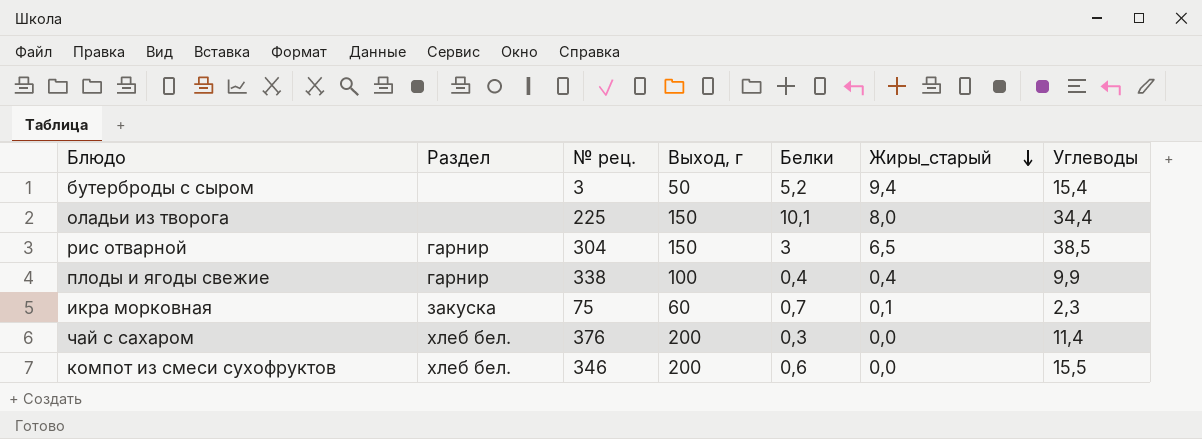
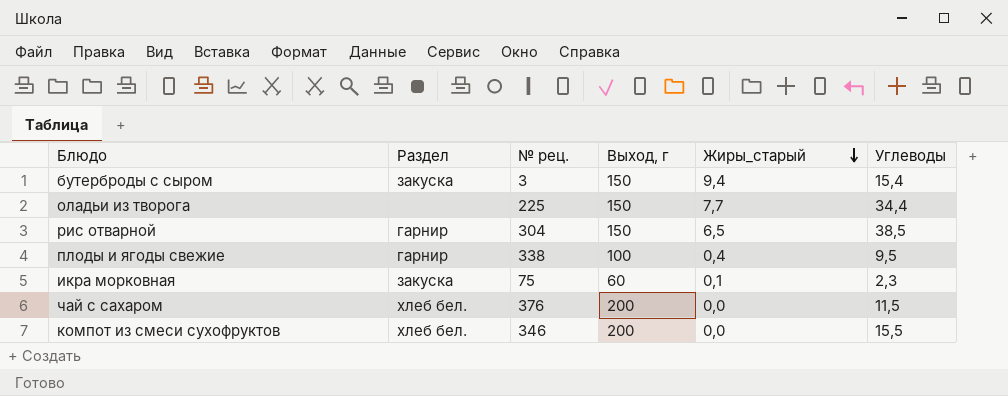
column Белки | position: 5 -> none
бутерброды с сыром | Раздел: none -> закуска
бутерброды с сыром | Выход, г: 50 -> 150
оладьи из творога | Жиры_старый: 8,0 -> 7,7
плоды и ягоды свежие | Углеводы: 9,9 -> 9,5
чай с сахаром | Углеводы: 11,4 -> 11,5

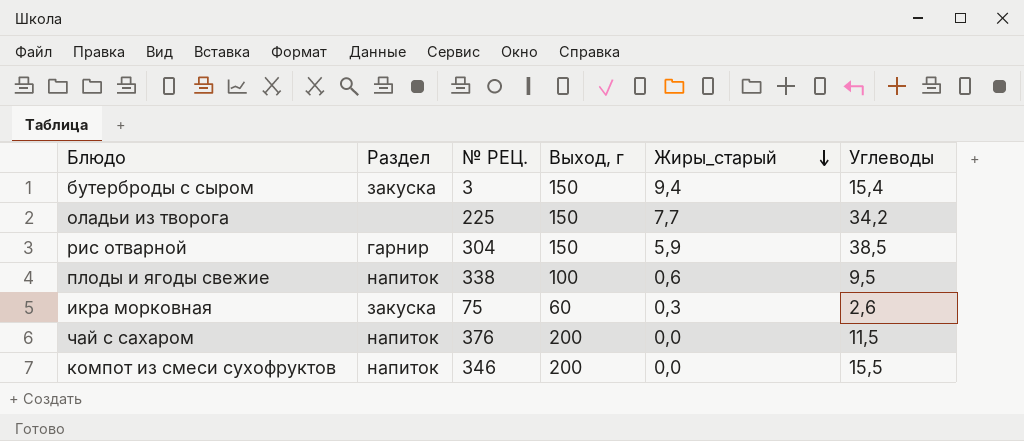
column name: № рец. -> № РЕЦ.
оладьи из творога | Углеводы: 34,4 -> 34,2
рис отварной | Жиры_старый: 6,5 -> 5,9
плоды и ягоды свежие | Раздел: гарнир -> напиток
плоды и ягоды свежие | Жиры_старый: 0,4 -> 0,6
икра морковная | Жиры_старый: 0,1 -> 0,3
икра морковная | Углеводы: 2,3 -> 2,6
чай с сахаром | Раздел: хлеб бел. -> напиток
компот из смеси сухофруктов | Раздел: хлеб бел. -> напиток

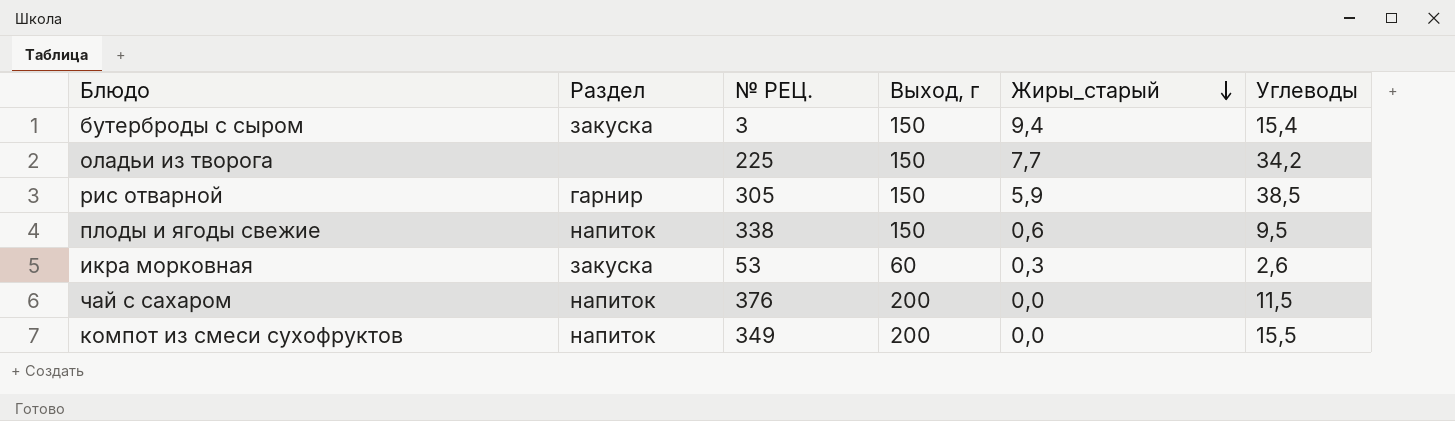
рис отварной | № РЕЦ.: 304 -> 305
плоды и ягоды свежие | Выход, г: 100 -> 150
икра морковная | № РЕЦ.: 75 -> 53
компот из смеси сухофруктов | № РЕЦ.: 346 -> 349

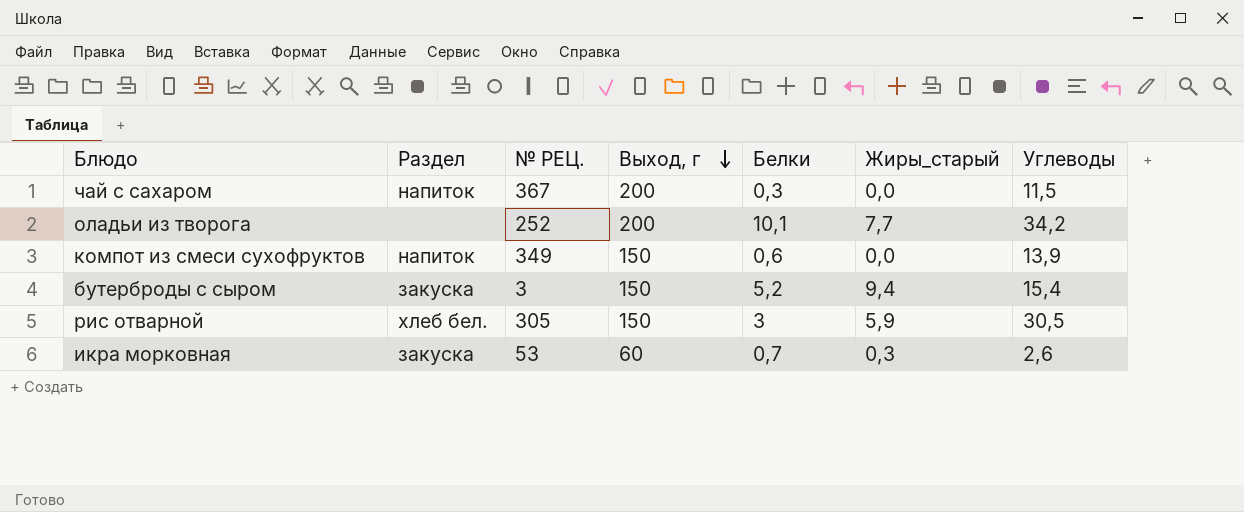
row order: Жиры_старый descending -> Выход, г descending
column Белки | position: none -> 5
row плоды и ягоды свежие: напиток | 338 | 150 | 0,6 | 9,5 -> none
чай с сахаром | № РЕЦ.: 376 -> 367
оладьи из творога | № РЕЦ.: 225 -> 252
оладьи из творога | Выход, г: 150 -> 200
компот из смеси сухофруктов | Выход, г: 200 -> 150
компот из смеси сухофруктов | Углеводы: 15,5 -> 13,9
рис отварной | Раздел: гарнир -> хлеб бел.
рис отварной | Углеводы: 38,5 -> 30,5

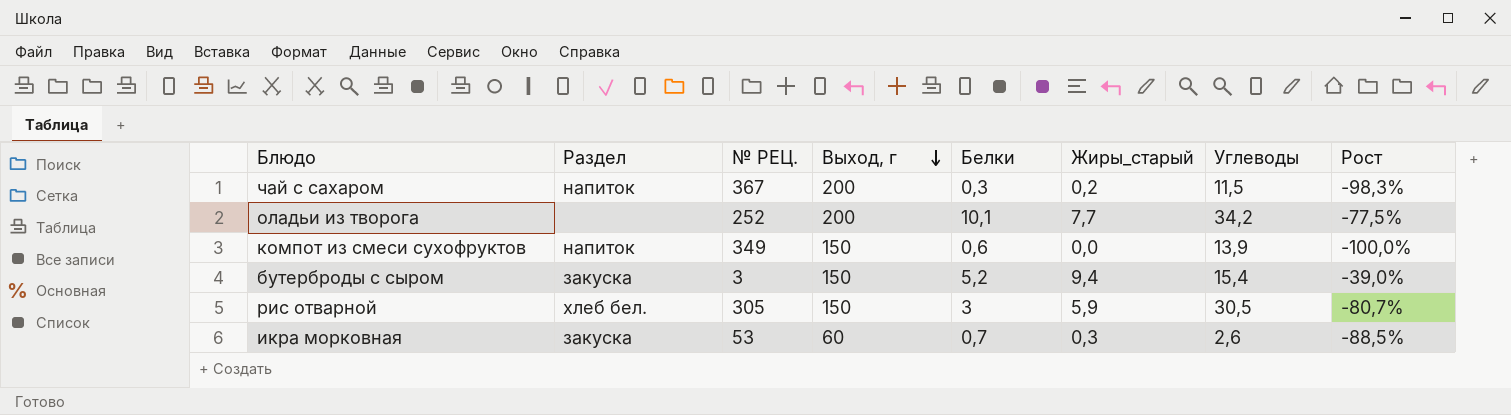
column Рост | formula: none -> ([Жиры_старый] - [Углеводы]) / [Углеводы]
чай с сахаром | Жиры_старый: 0,0 -> 0,2

